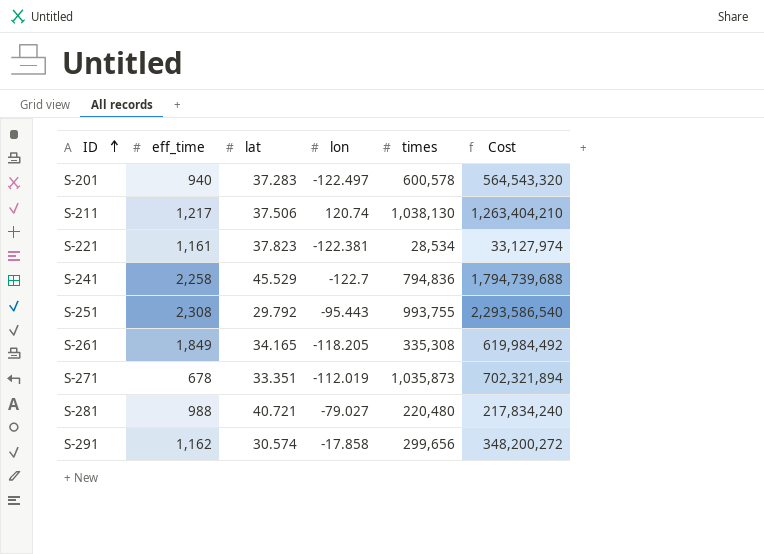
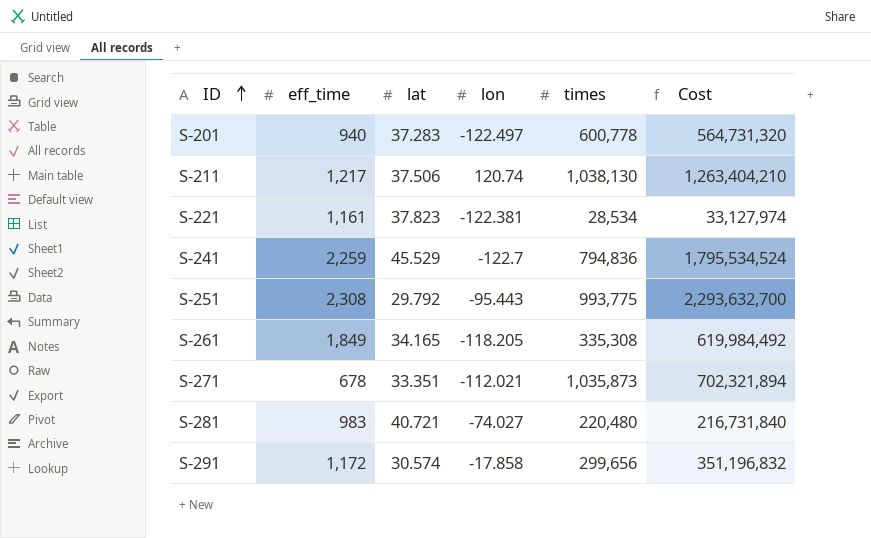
S-201 | times: 600,578 -> 600,778
S-201 | Cost: 564,543,320 -> 564,731,320
S-241 | eff_time: 2,258 -> 2,259
S-241 | Cost: 1,794,739,688 -> 1,795,534,524
S-251 | times: 993,755 -> 993,775
S-251 | Cost: 2,293,586,540 -> 2,293,632,700
S-271 | lon: -112.019 -> -112.021
S-281 | eff_time: 988 -> 983
S-281 | lon: -79.027 -> -74.027
S-281 | Cost: 217,834,240 -> 216,731,840
S-291 | eff_time: 1,162 -> 1,172
S-291 | Cost: 348,200,272 -> 351,196,832

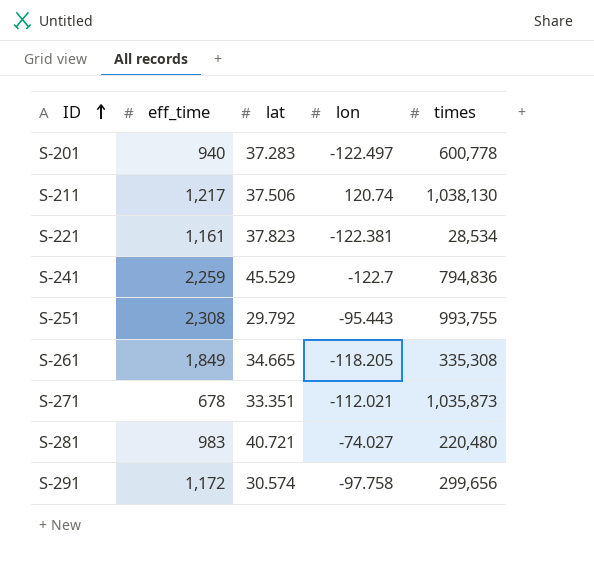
column Cost | formula: [eff_time] * [times] -> none
S-251 | times: 993,775 -> 993,755
S-261 | lat: 34.165 -> 34.665
S-291 | lon: -17.858 -> -97.758

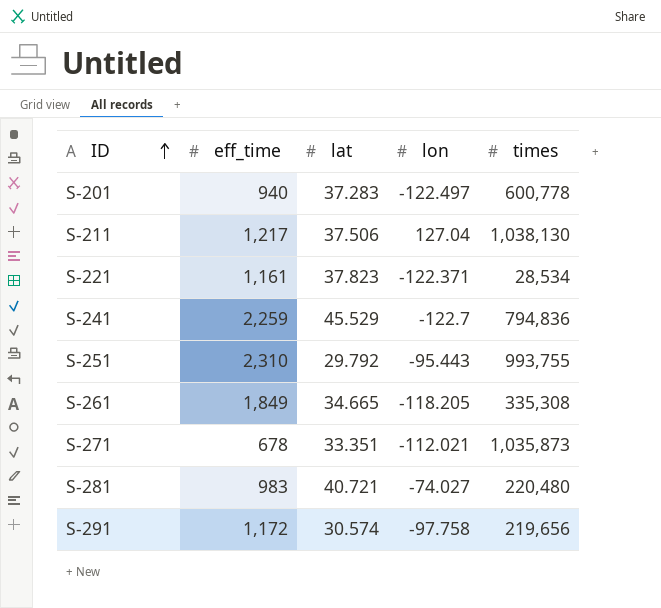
S-211 | lon: 120.74 -> 127.04
S-221 | lon: -122.381 -> -122.371
S-251 | eff_time: 2,308 -> 2,310
S-291 | times: 299,656 -> 219,656

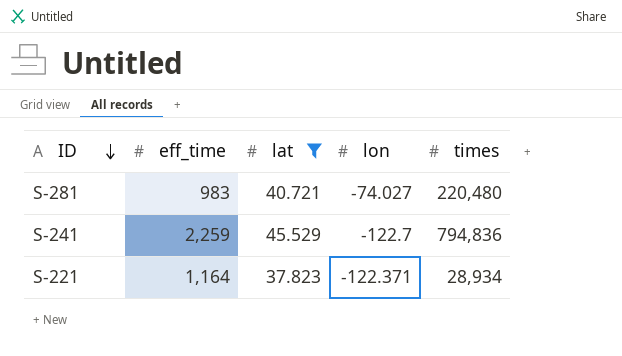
filter: none -> lat >= 37.823
row order: ID ascending -> ID descending
S-221 | eff_time: 1,161 -> 1,164
S-221 | times: 28,534 -> 28,934

